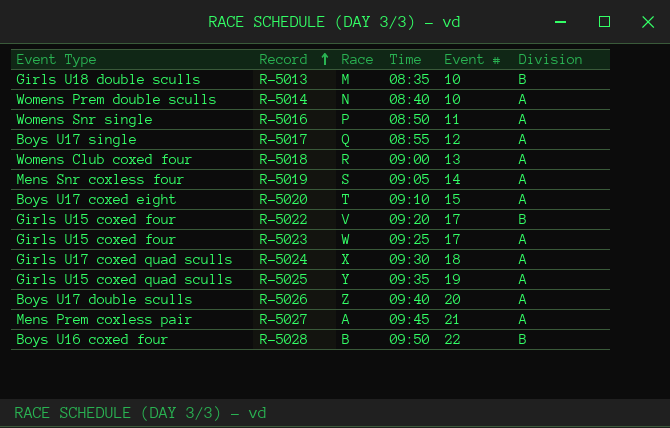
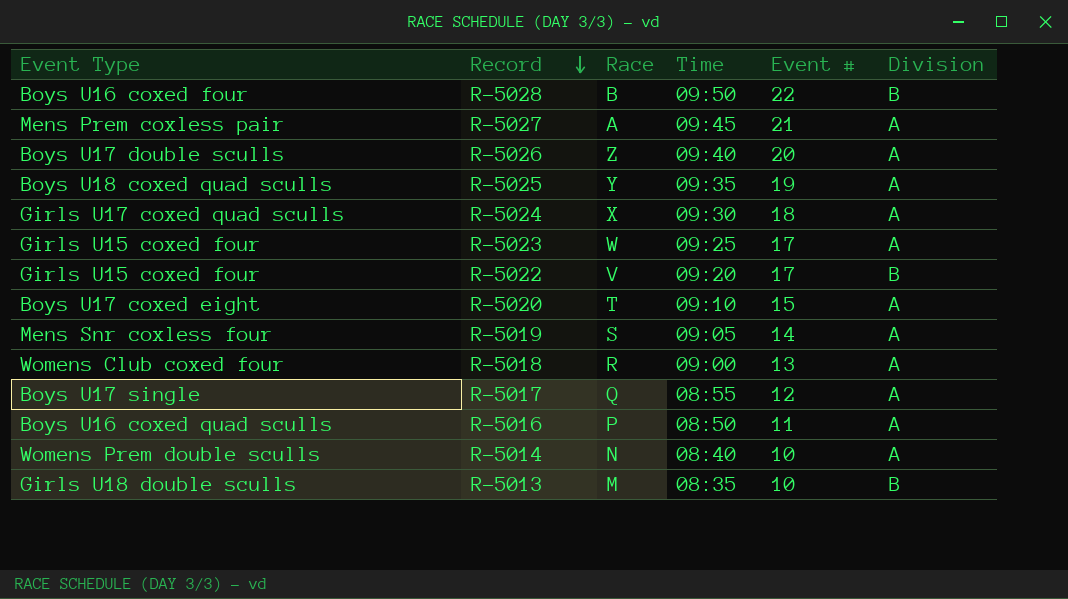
row order: Record ascending -> Record descending
R-5025 | Event Type: Girls U15 coxed quad sculls -> Boys U18 coxed quad sculls
R-5016 | Event Type: Womens Snr single -> Boys U16 coxed quad sculls

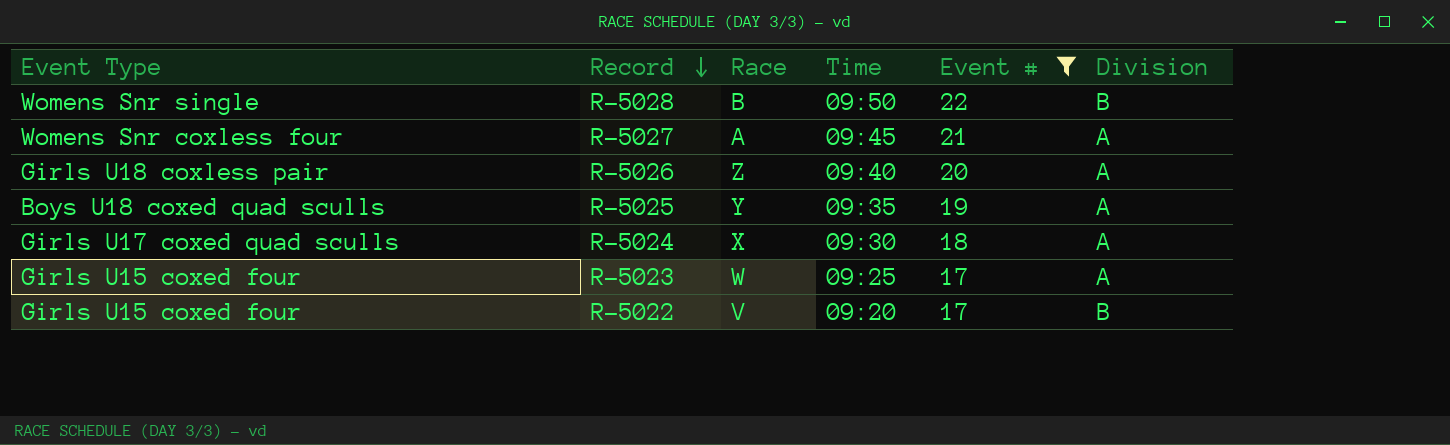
filter: none -> Event # >= 17
R-5028 | Event Type: Boys U16 coxed four -> Womens Snr single
R-5027 | Event Type: Mens Prem coxless pair -> Womens Snr coxless four
R-5026 | Event Type: Boys U17 double sculls -> Girls U18 coxless pair

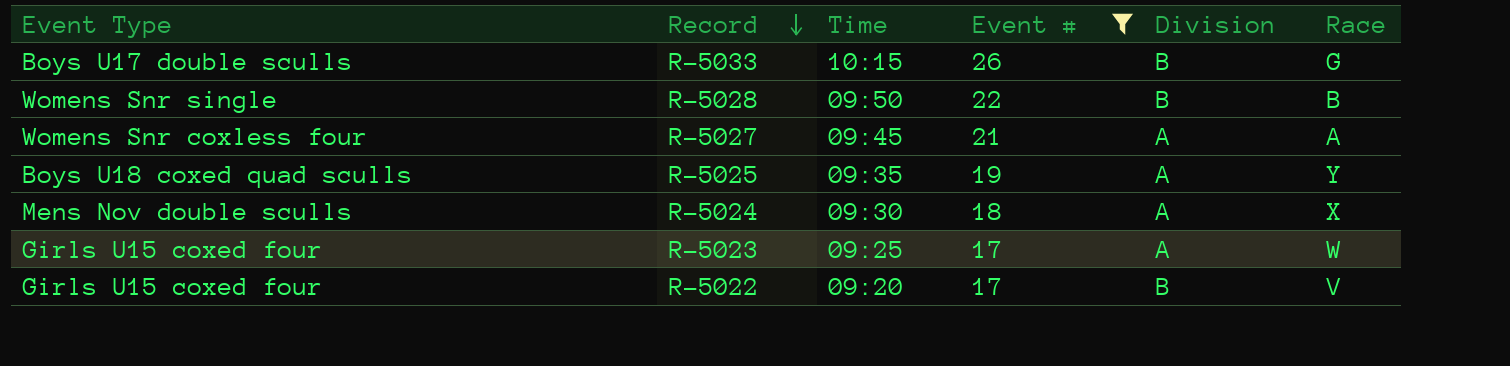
column Race | position: 3 -> 6
row R-5026: Girls U18 coxless pair | Z | 09:40 | 20 | A -> none
row R-5033: none -> Boys U17 double sculls | 10:15 | 26 | B | G
R-5024 | Event Type: Girls U17 coxed quad sculls -> Mens Nov double sculls

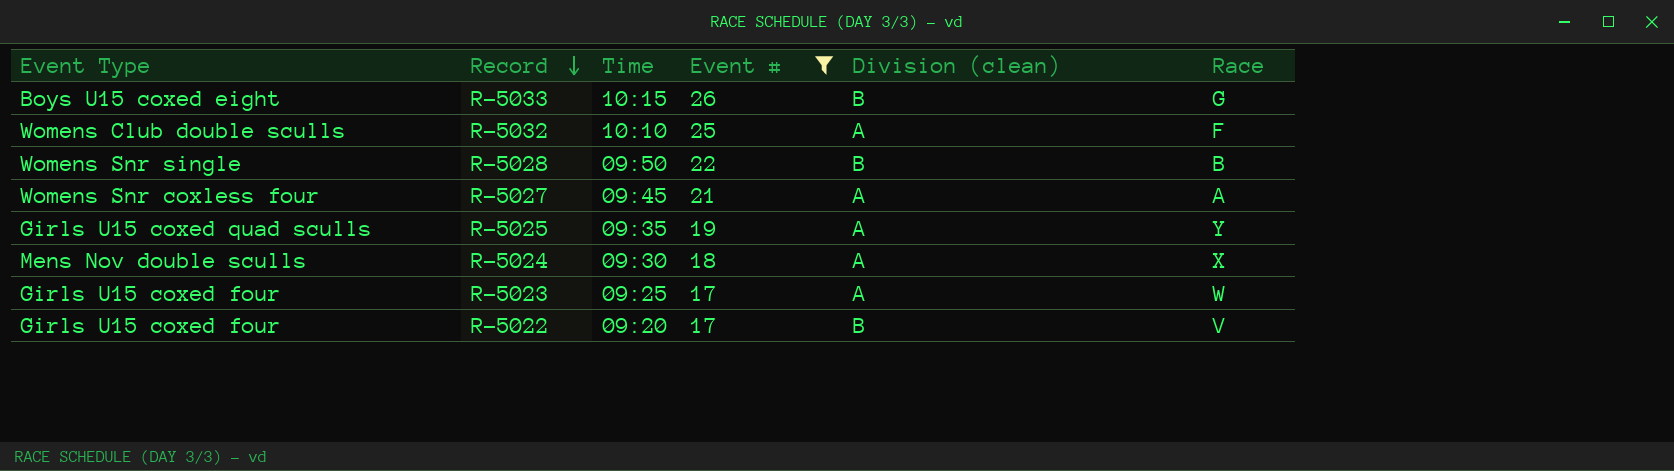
column name: Division -> Division (clean)
R-5033 | Event Type: Boys U17 double sculls -> Boys U15 coxed eight
row R-5032: none -> Womens Club double sculls | 10:10 | 25 | A | F
R-5025 | Event Type: Boys U18 coxed quad sculls -> Girls U15 coxed quad sculls

